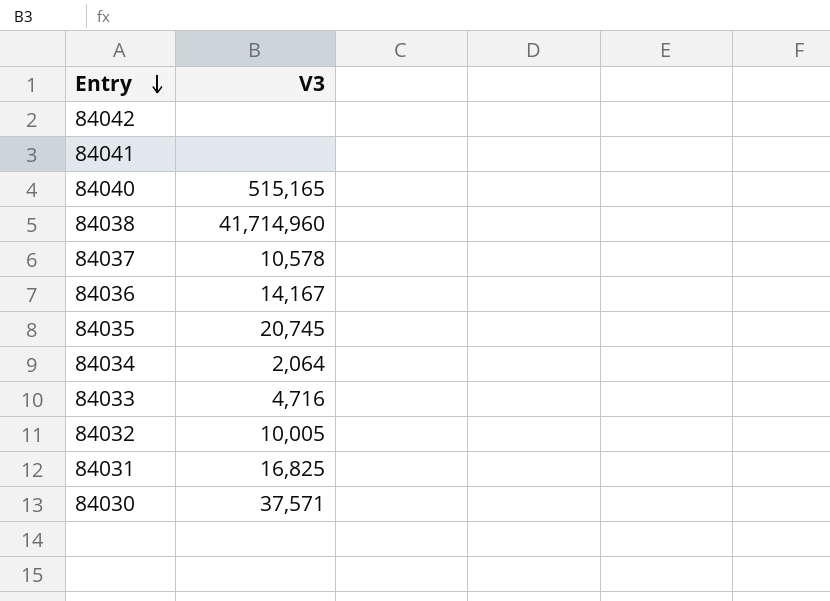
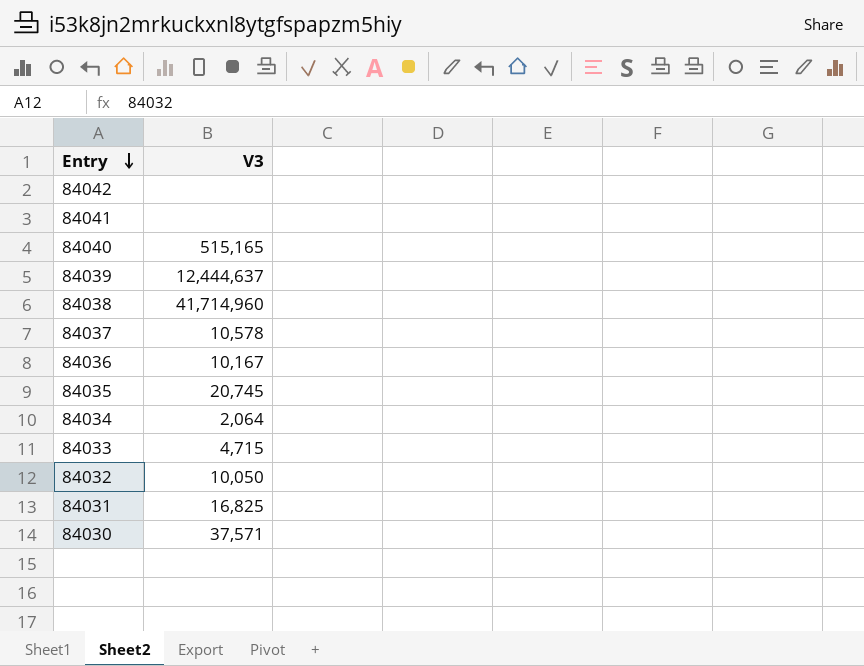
row 84039: none -> 12,444,637
84036 | V3: 14,167 -> 10,167
84033 | V3: 4,716 -> 4,715
84032 | V3: 10,005 -> 10,050

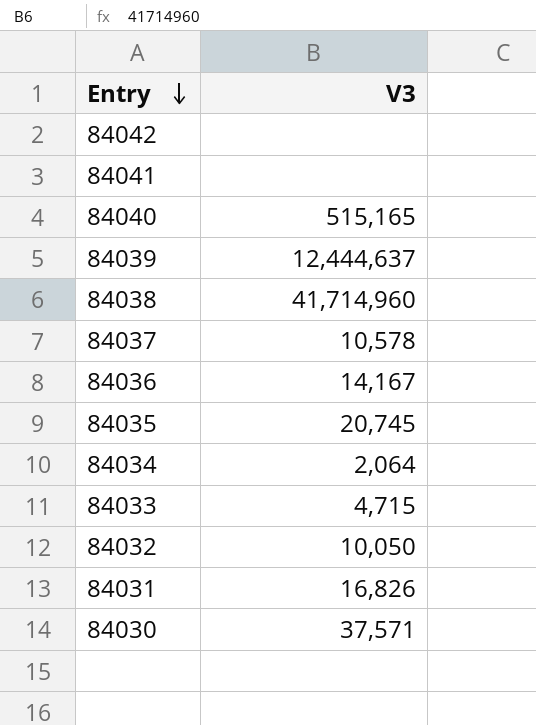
84036 | V3: 10,167 -> 14,167
84031 | V3: 16,825 -> 16,826

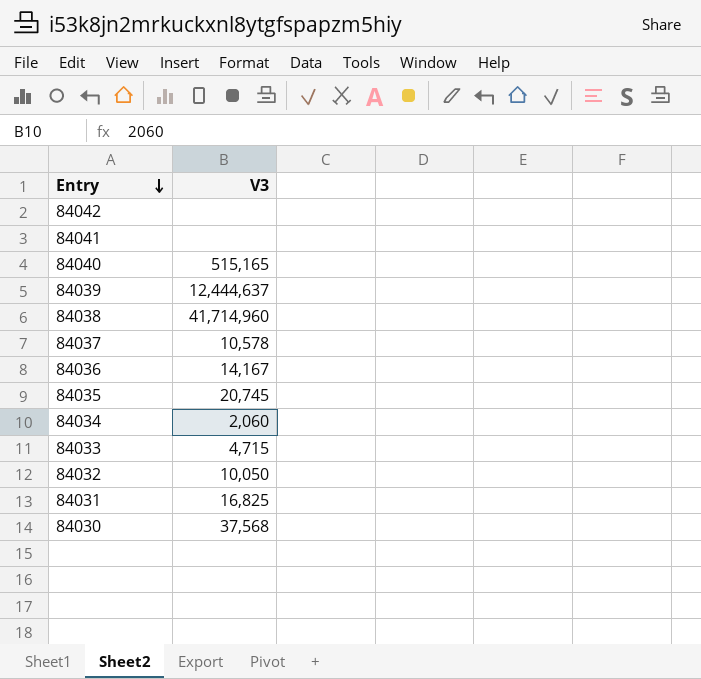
84034 | V3: 2,064 -> 2,060
84031 | V3: 16,826 -> 16,825
84030 | V3: 37,571 -> 37,568

